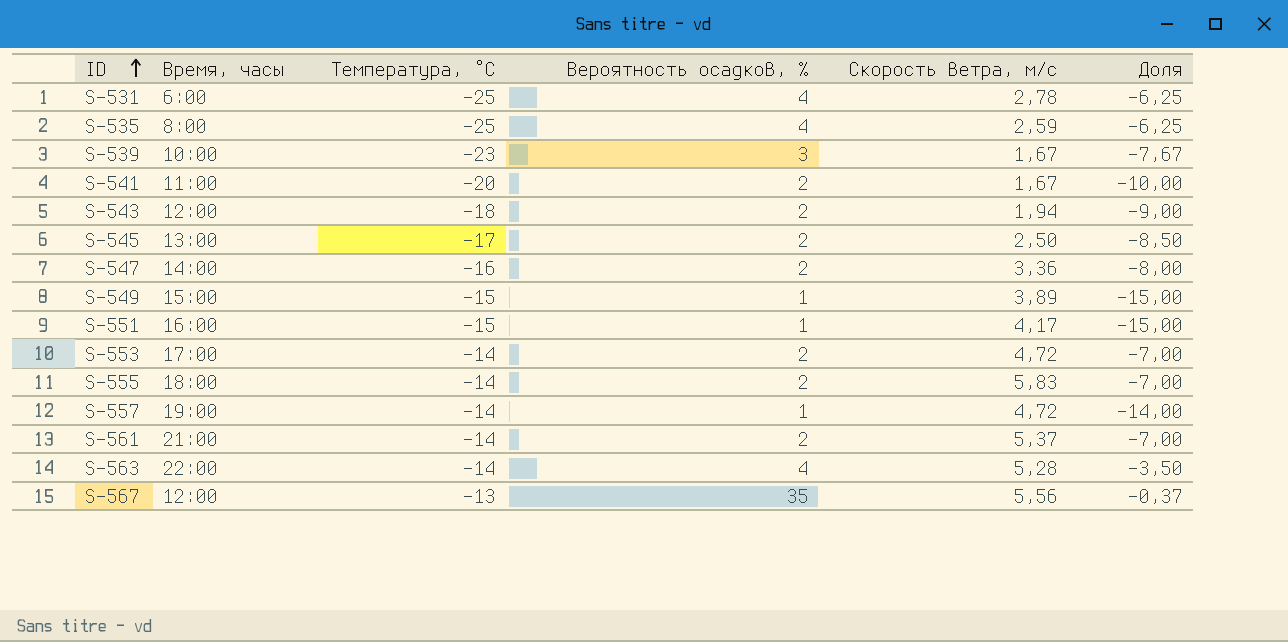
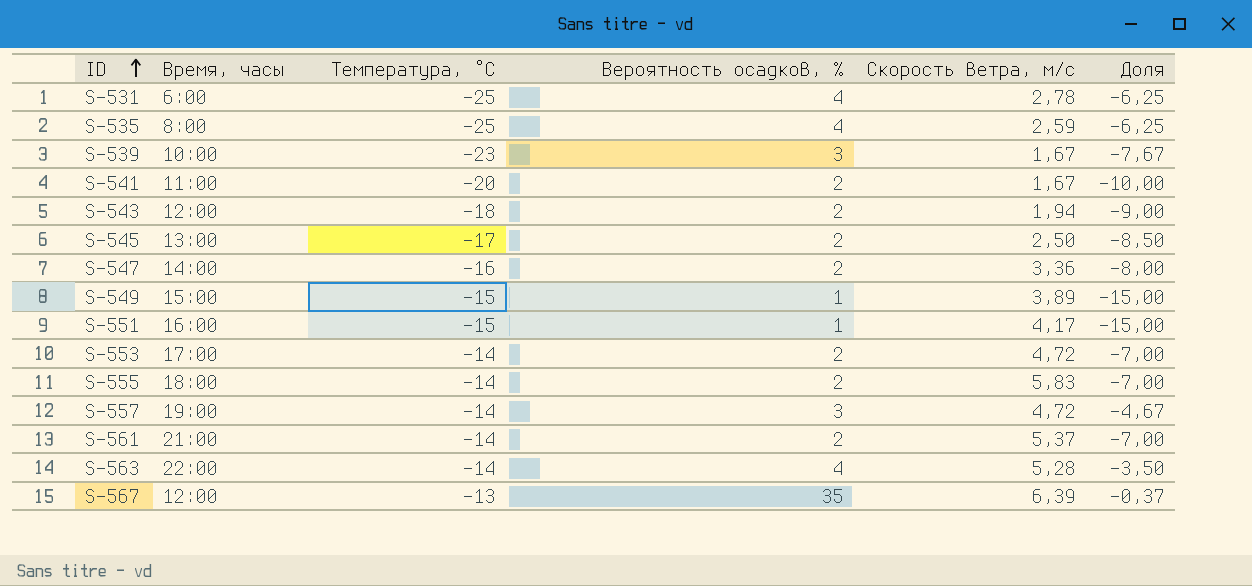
S-557 | Вероятность осадков, %: 1 -> 3
S-557 | Доля: -14,00 -> -4,67
S-567 | Скорость ветра, м/c: 5,56 -> 6,39

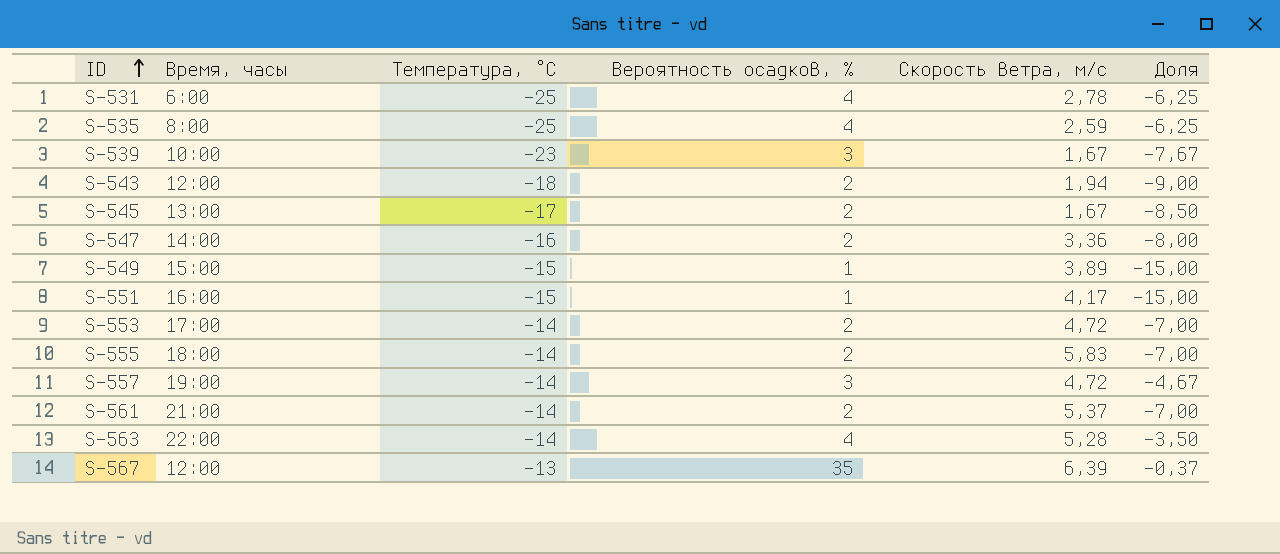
row S-541: 11:00 | -20 | 2 | 1,67 | -10,00 -> none
S-545 | Скорость ветра, м/c: 2,50 -> 1,67

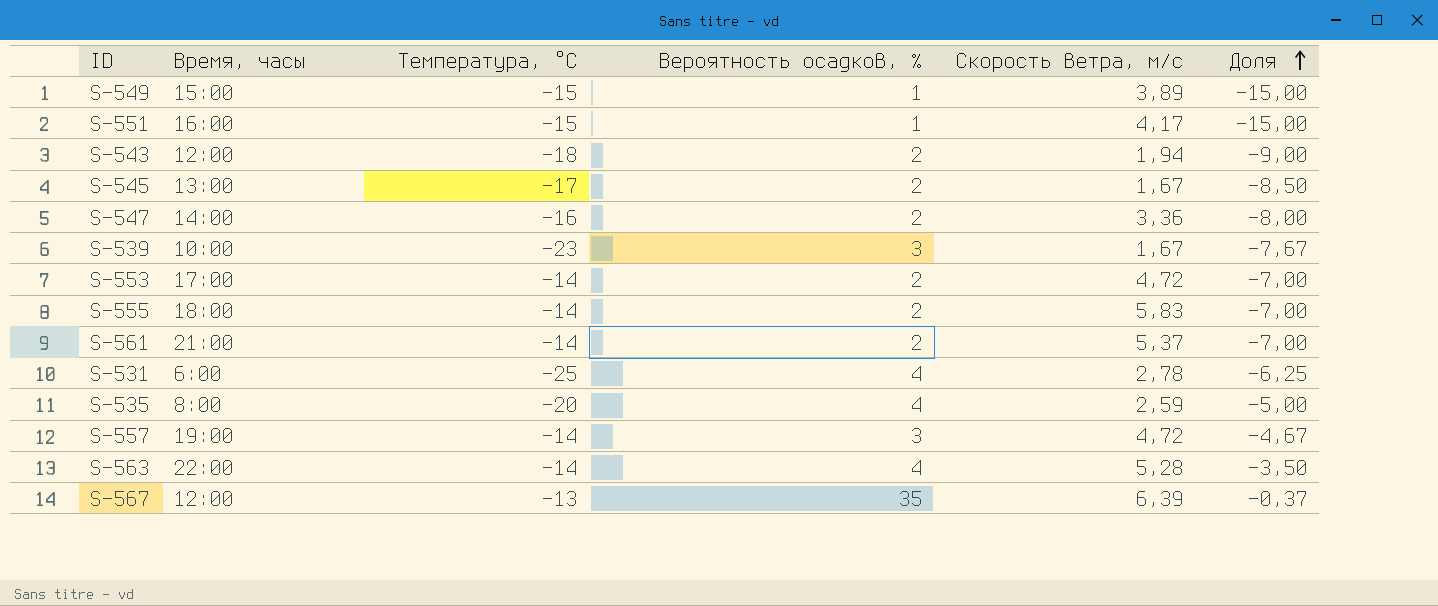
row order: ID ascending -> Доля ascending
S-535 | Температура, °C: -25 -> -20
S-535 | Доля: -6,25 -> -5,00

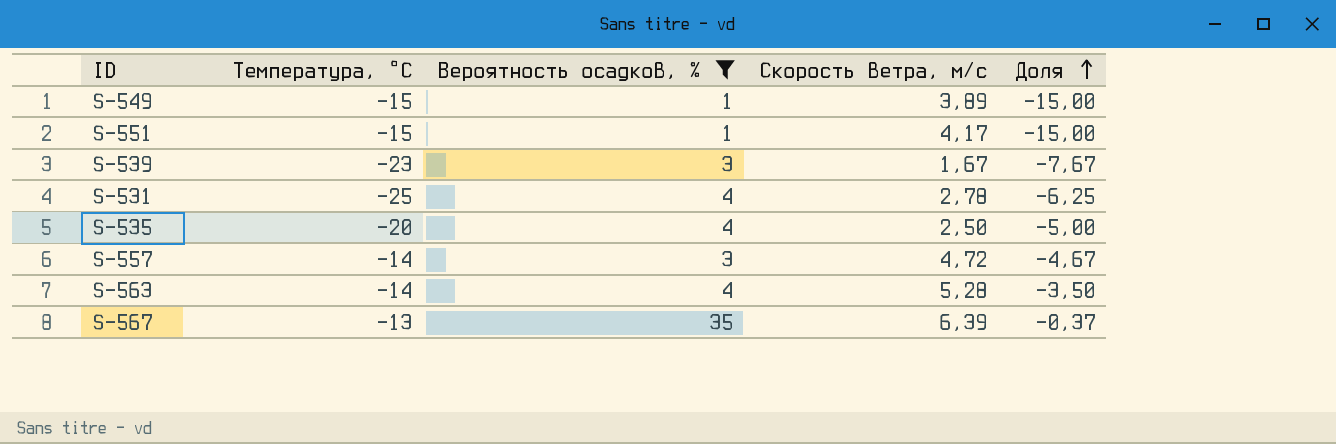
filter: none -> Вероятность осадков, % != 2
column Время, часы | position: 2 -> none
S-535 | Скорость ветра, м/c: 2,59 -> 2,50

